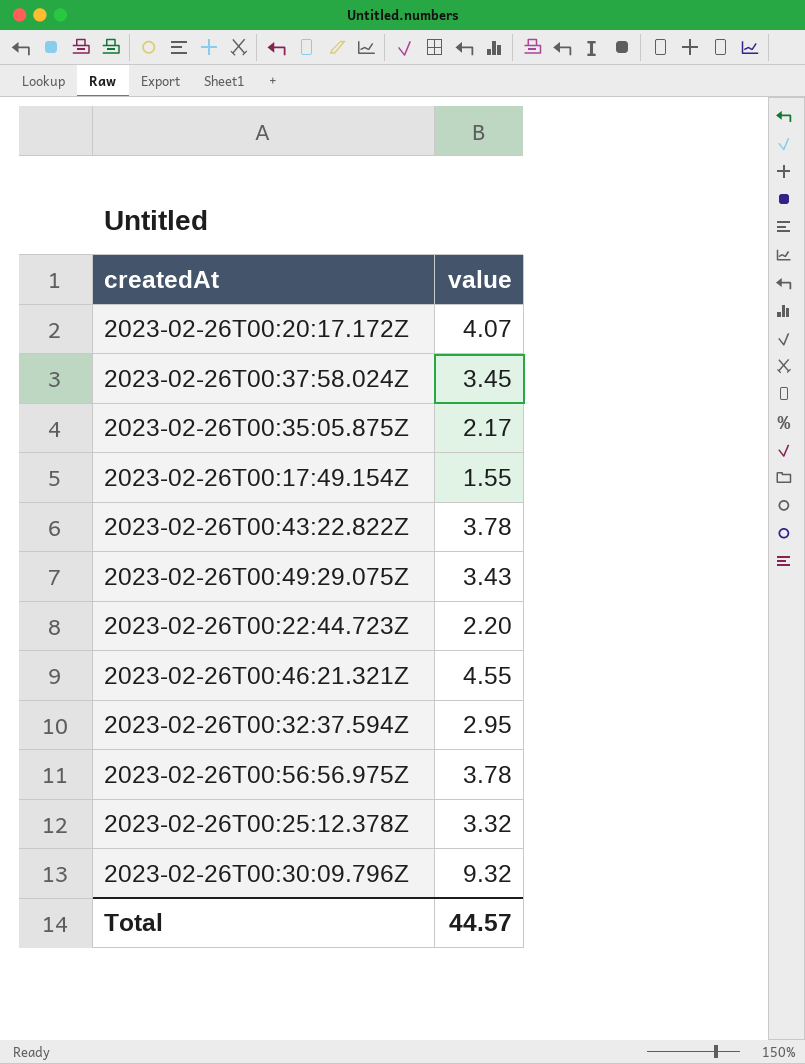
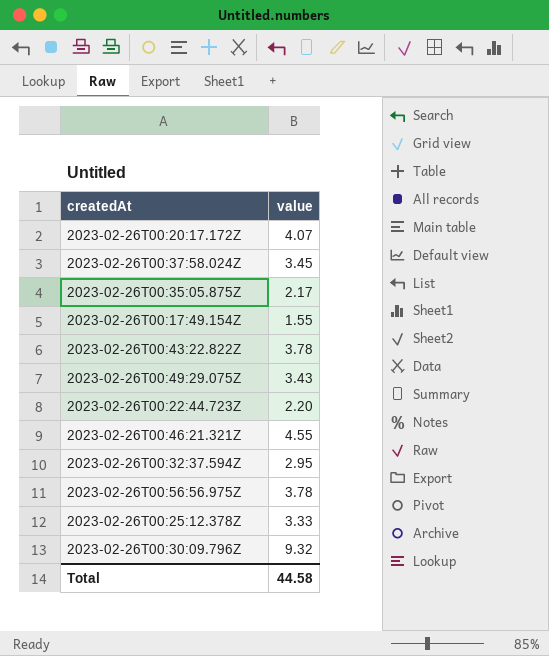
2023-02-26T00:25:12.378Z | value: 3.32 -> 3.33
Total | value: 44.57 -> 44.58

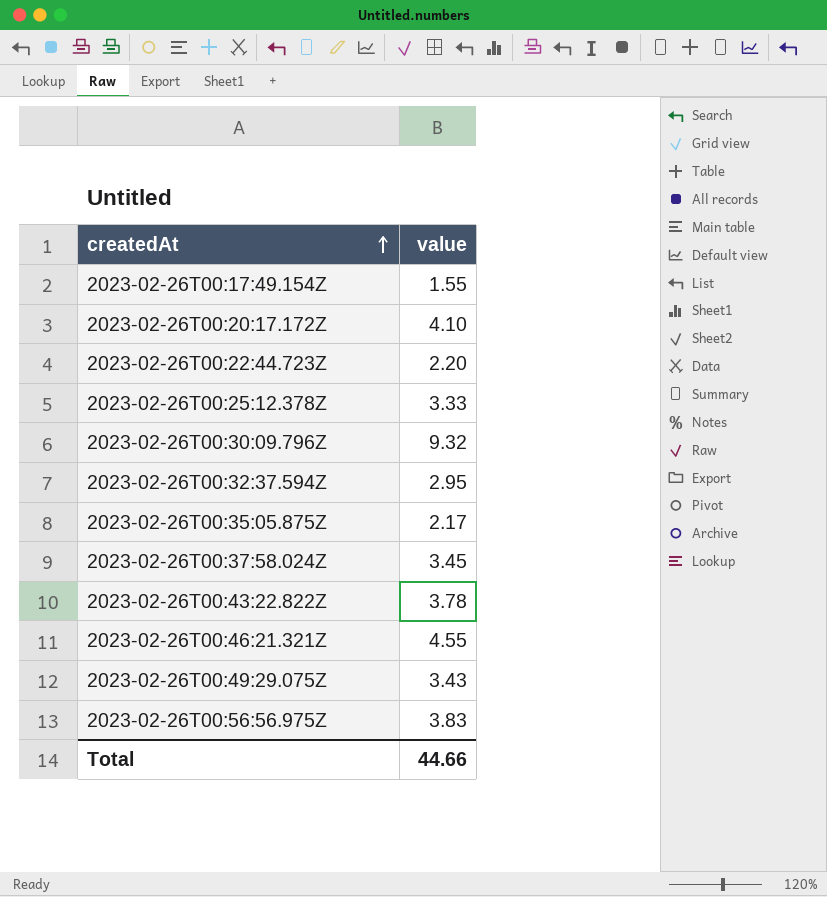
row order: none -> createdAt ascending
2023-02-26T00:20:17.172Z | value: 4.07 -> 4.10
2023-02-26T00:56:56.975Z | value: 3.78 -> 3.83
Total | value: 44.58 -> 44.66

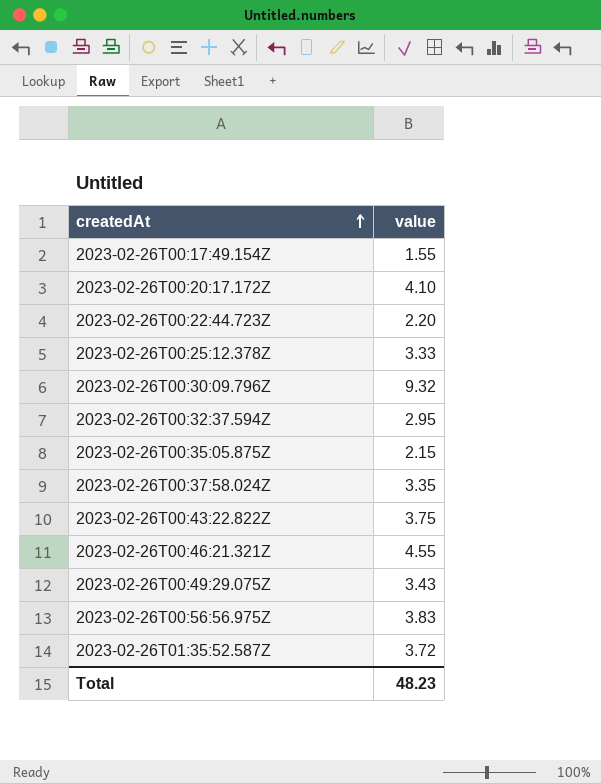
2023-02-26T00:35:05.875Z | value: 2.17 -> 2.15
2023-02-26T00:37:58.024Z | value: 3.45 -> 3.35
2023-02-26T00:43:22.822Z | value: 3.78 -> 3.75
row 2023-02-26T01:35:52.587Z: none -> 3.72
Total | value: 44.66 -> 48.23

